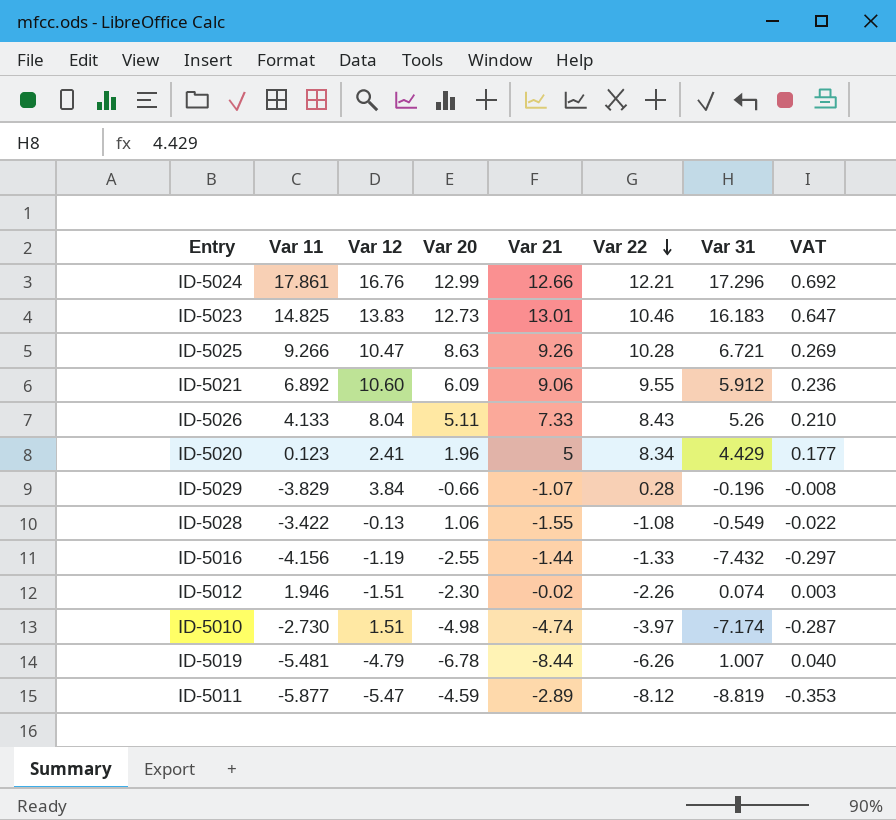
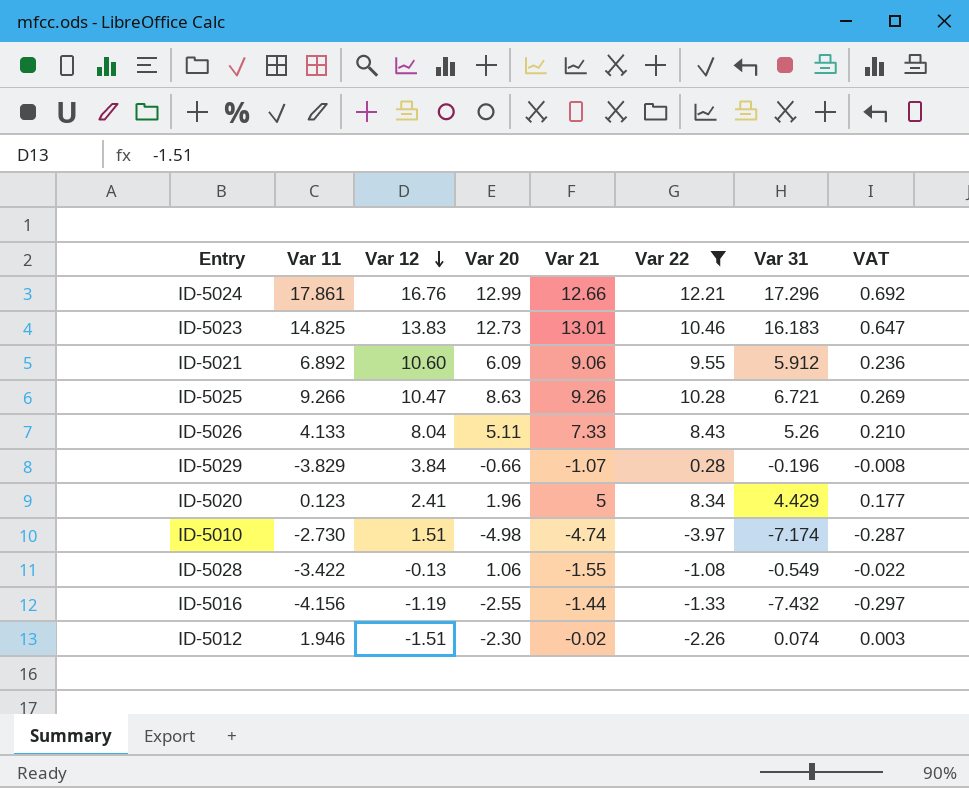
filter: none -> Var 22 >= -3.97
row order: Var 22 descending -> Var 12 descending

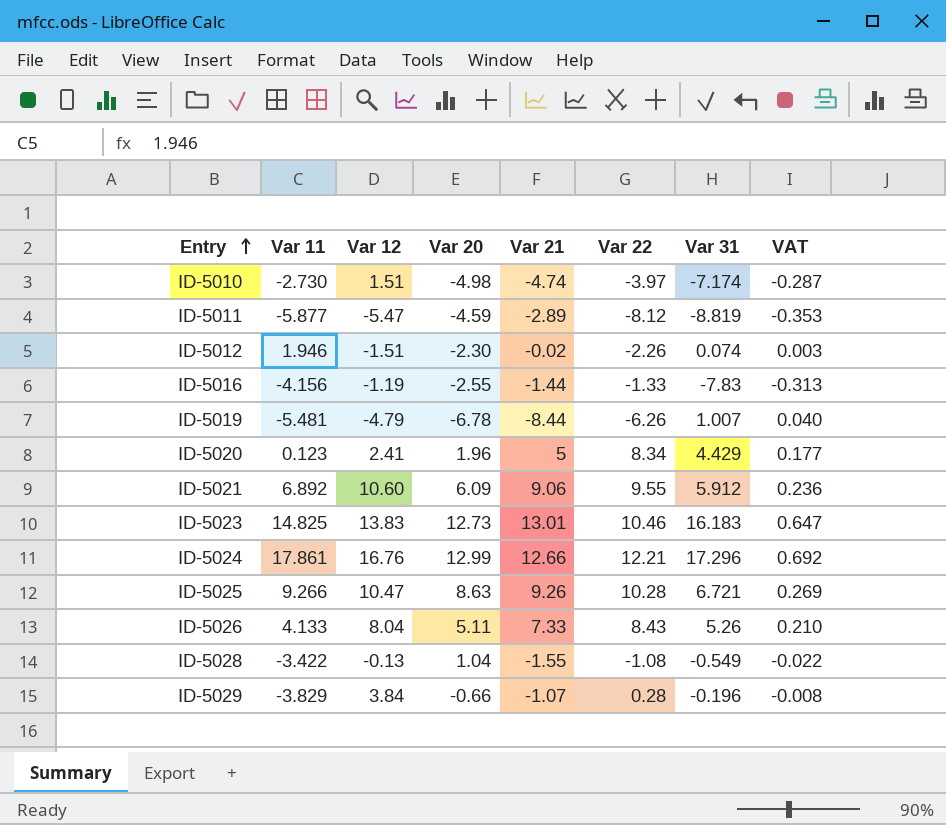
filter: Var 22 >= -3.97 -> none
row order: Var 12 descending -> Entry ascending
ID-5016 | Var 31: -7.432 -> -7.83
ID-5016 | VAT: -0.297 -> -0.313
ID-5028 | Var 20: 1.06 -> 1.04

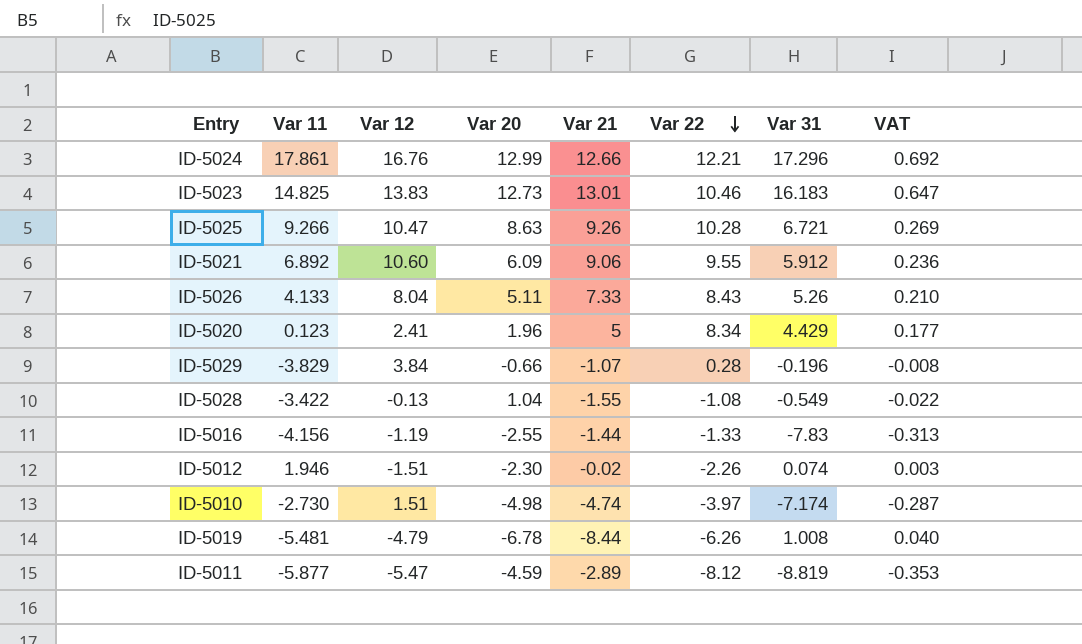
row order: Entry ascending -> Var 22 descending
ID-5019 | Var 31: 1.007 -> 1.008

